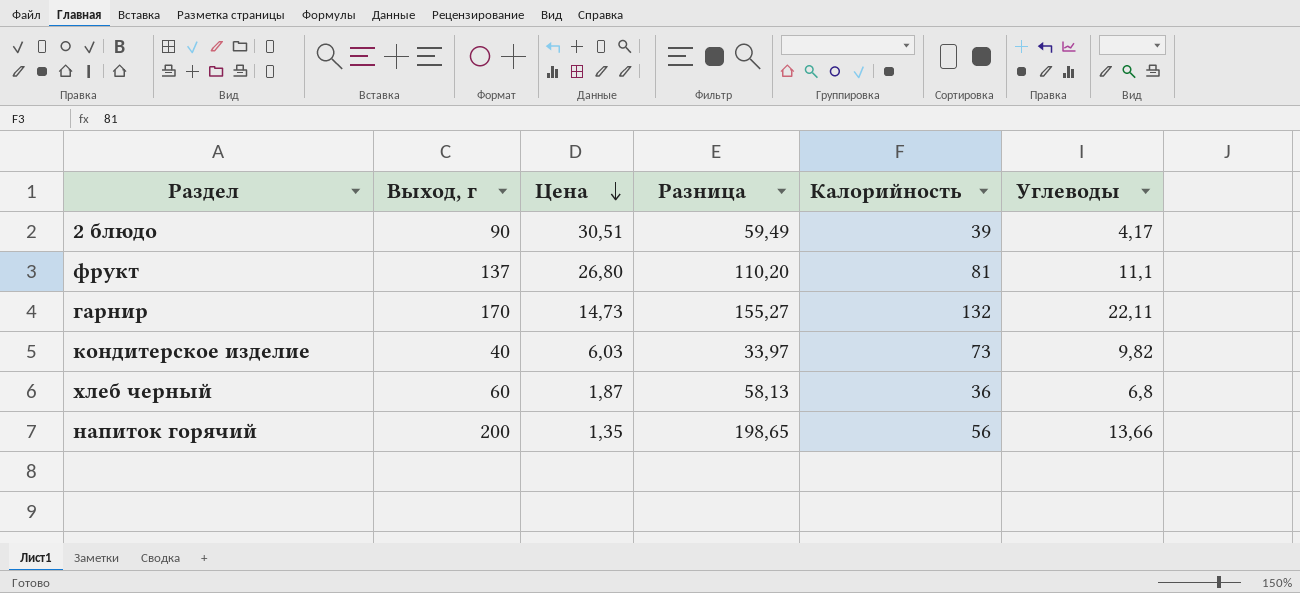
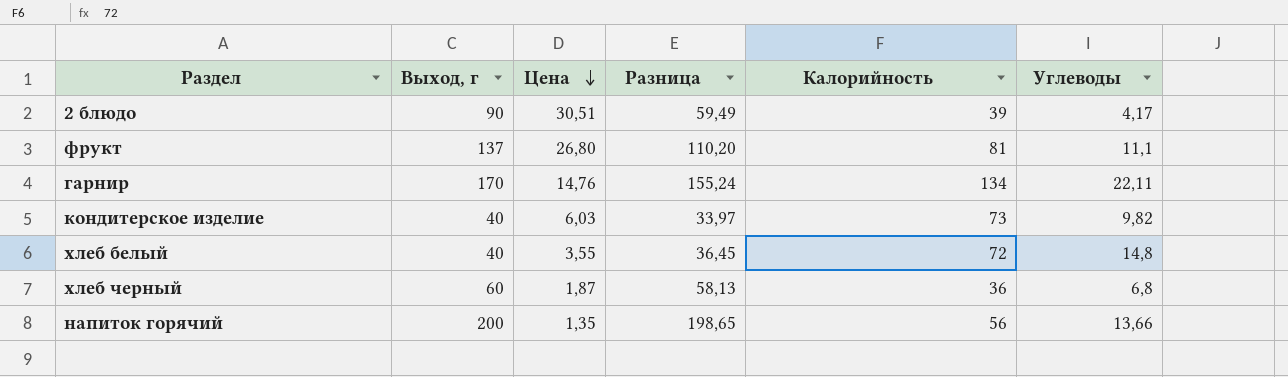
гарнир | Цена: 14,73 -> 14,76
гарнир | Разница: 155,27 -> 155,24
гарнир | Калорийность: 132 -> 134
row хлеб белый: none -> 40 | 3,55 | 36,45 | 72 | 14,8

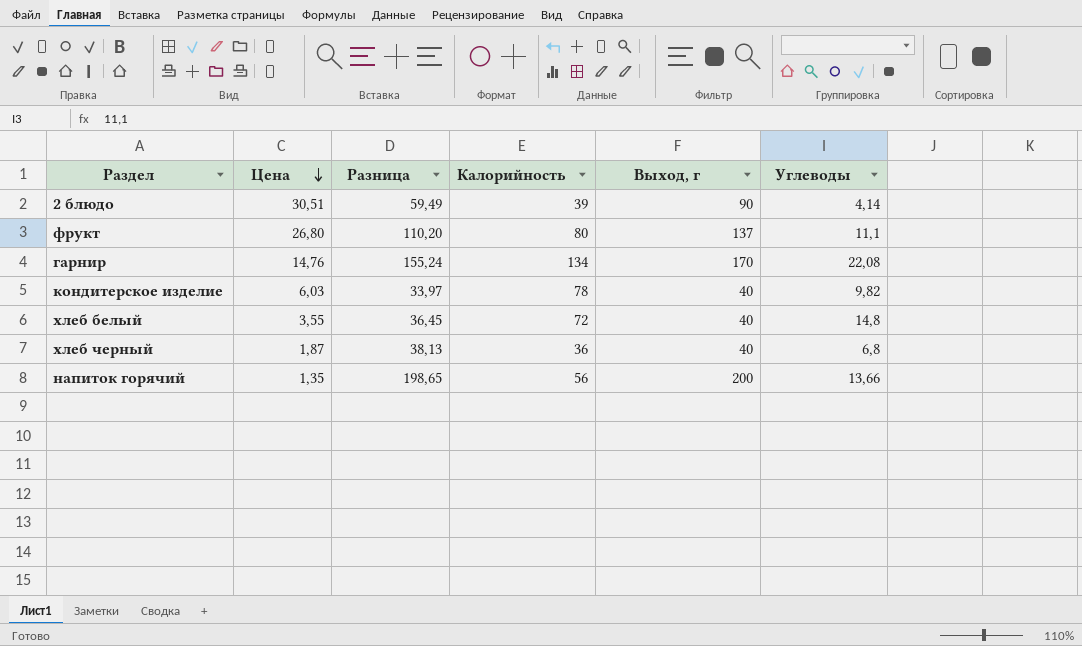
column Выход, г | position: 2 -> 5
2 блюдо | Углеводы: 4,17 -> 4,14
фрукт | Калорийность: 81 -> 80
гарнир | Углеводы: 22,11 -> 22,08
кондитерское изделие | Калорийность: 73 -> 78
хлеб черный | Разница: 58,13 -> 38,13
хлеб черный | Выход, г: 60 -> 40

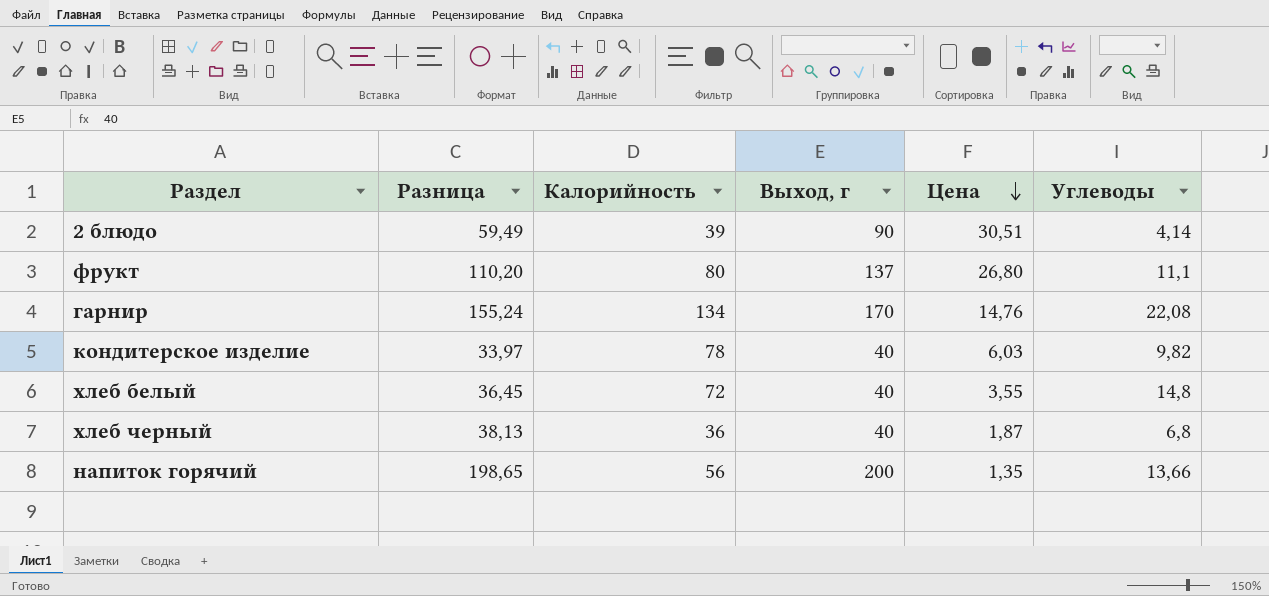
column Цена | position: 2 -> 5

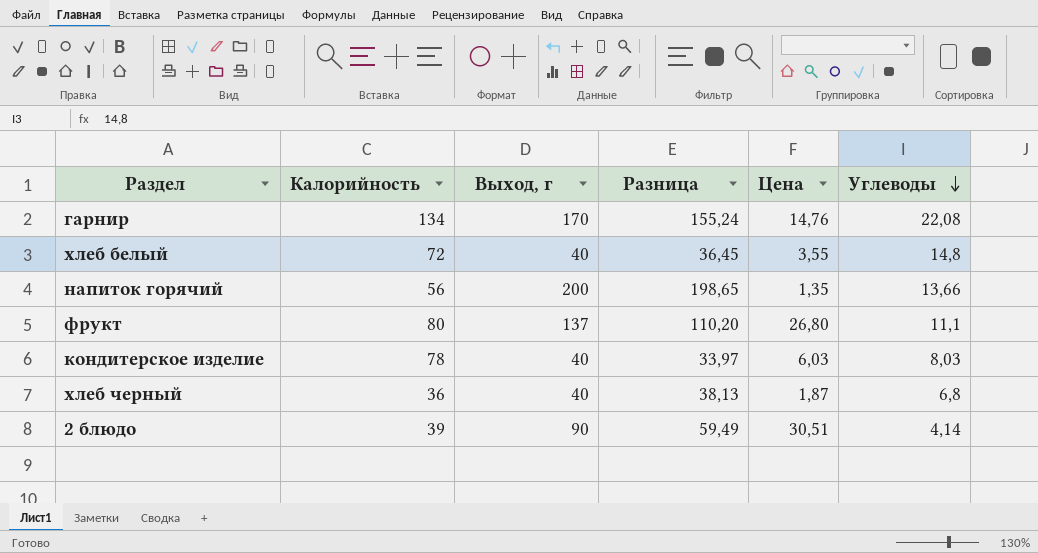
row order: Цена descending -> Углеводы descending
column Разница | position: 2 -> 4
кондитерское изделие | Углеводы: 9,82 -> 8,03

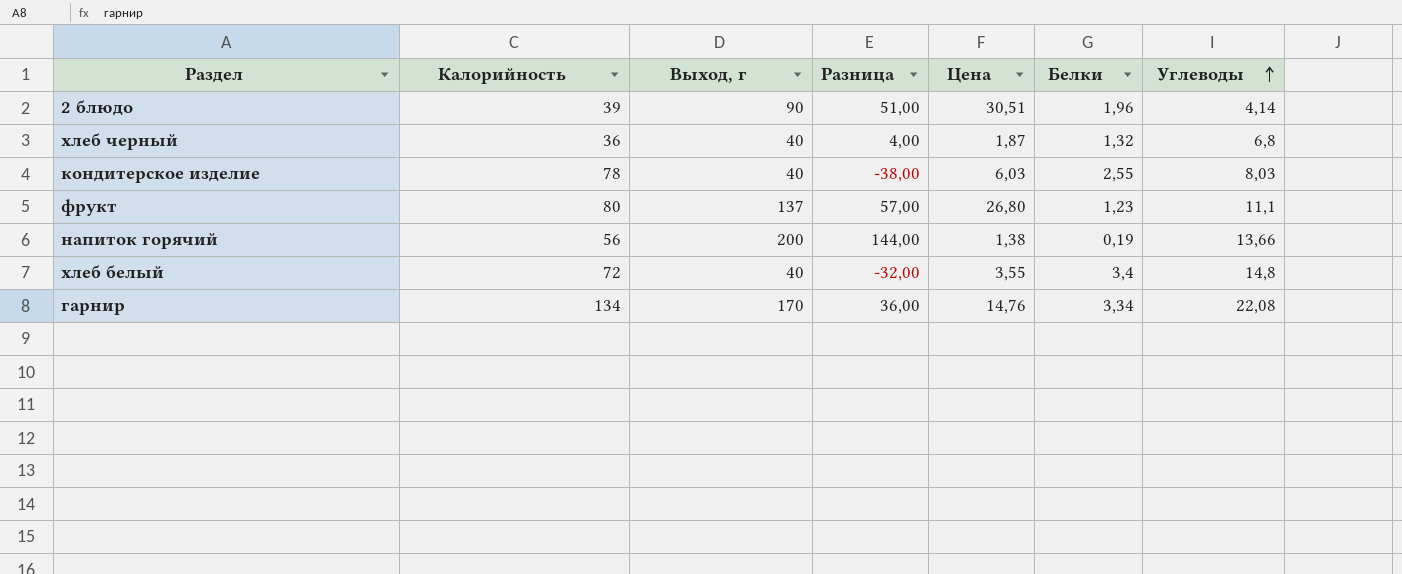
row order: Углеводы descending -> Углеводы ascending
column Разница | formula: [Выход, г] - [Цена] -> [Выход, г] - [Калорийность]
column Белки | position: none -> 6
напиток горячий | Цена: 1,35 -> 1,38

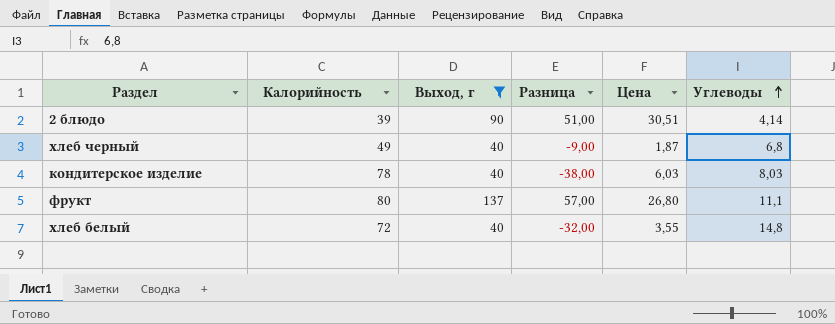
filter: none -> Выход, г <= 137
column Белки | position: 6 -> none
хлеб черный | Калорийность: 36 -> 49
хлеб черный | Разница: 4,00 -> -9,00

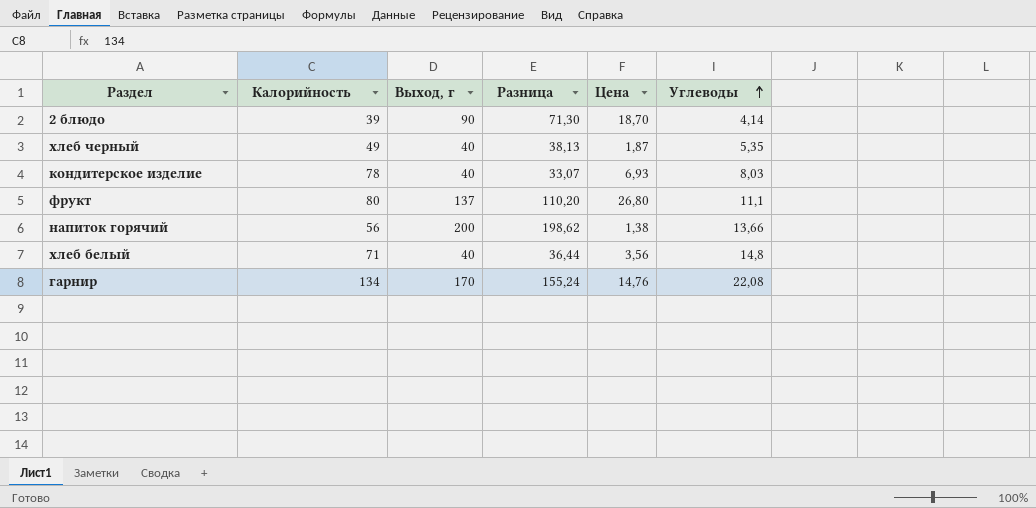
filter: Выход, г <= 137 -> none
column Разница | formula: [Выход, г] - [Калорийность] -> [Выход, г] - [Цена]
2 блюдо | Цена: 30,51 -> 18,70
хлеб черный | Углеводы: 6,8 -> 5,35
кондитерское изделие | Цена: 6,03 -> 6,93
хлеб белый | Калорийность: 72 -> 71
хлеб белый | Цена: 3,55 -> 3,56

